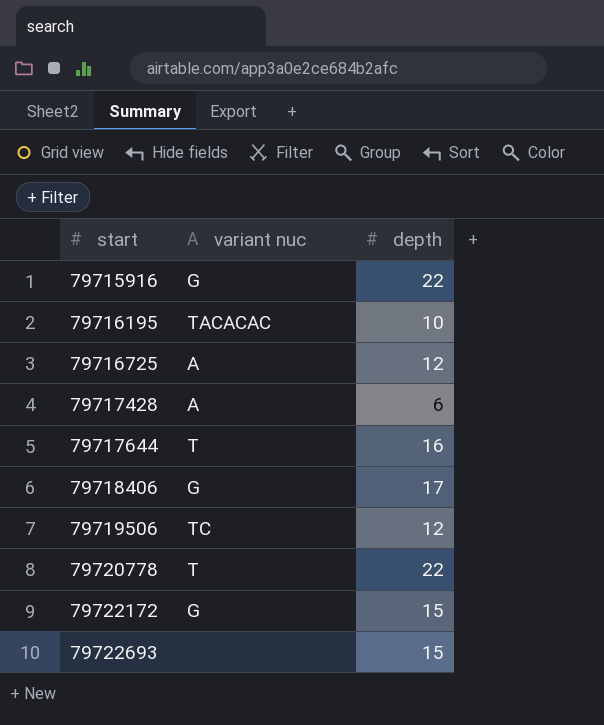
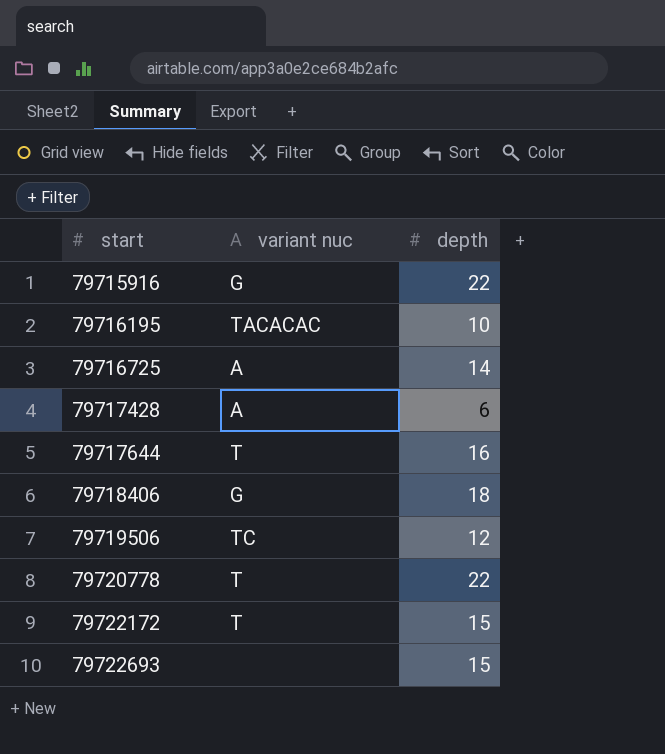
79716725 | depth: 12 -> 14
79718406 | depth: 17 -> 18
79722172 | variant nuc: G -> T

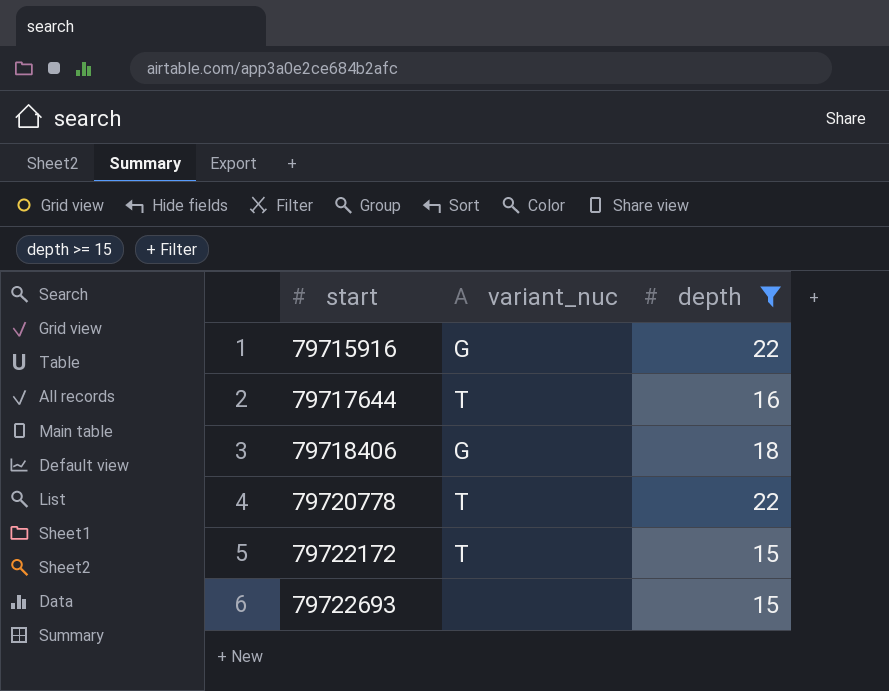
filter: none -> depth >= 15
column name: variant nuc -> variant_nuc

